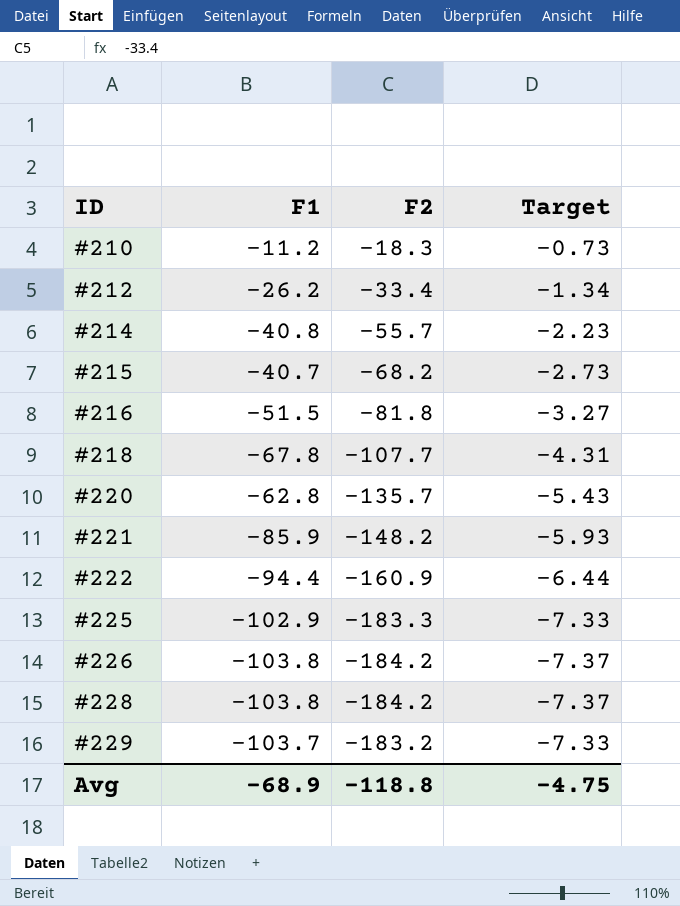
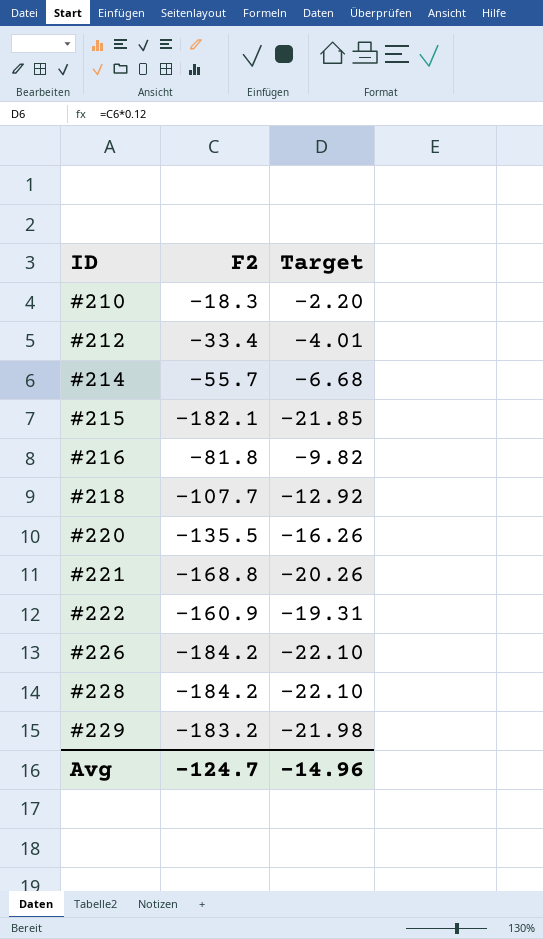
column F1 | position: 2 -> none
column Target | formula: [F2] * 0.04 -> [F2] * 0.12
row #225: -102.9 | -183.3 | -7.33 -> none
#215 | F2: -68.2 -> -182.1
#220 | F2: -135.7 -> -135.5
#221 | F2: -148.2 -> -168.8
Avg | F2: -118.8 -> -124.7
Avg | Target: -4.75 -> -14.96

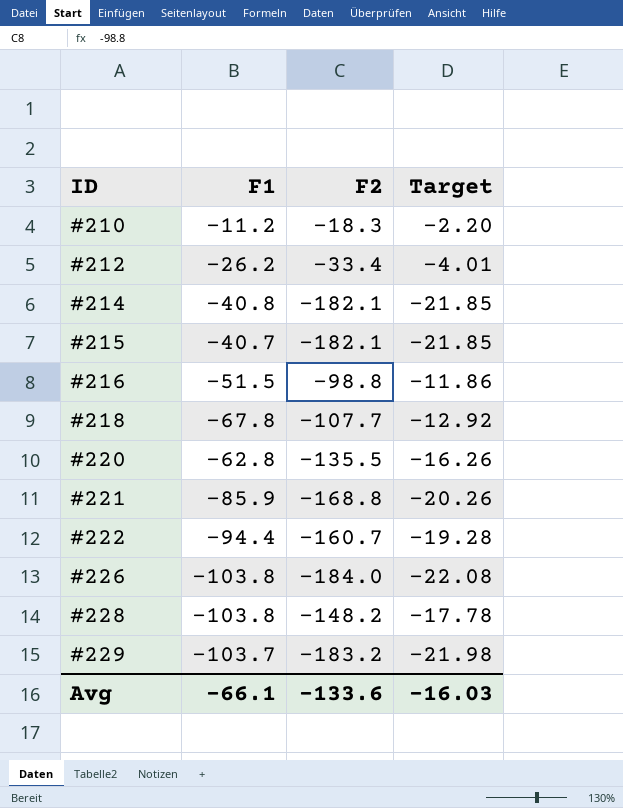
column F1 | position: none -> 2
#214 | F2: -55.7 -> -182.1
#214 | Target: -6.68 -> -21.85
#216 | F2: -81.8 -> -98.8
#216 | Target: -9.82 -> -11.86
#222 | F2: -160.9 -> -160.7
#222 | Target: -19.31 -> -19.28
#226 | F2: -184.2 -> -184.0
#226 | Target: -22.10 -> -22.08
#228 | F2: -184.2 -> -148.2
#228 | Target: -22.10 -> -17.78
Avg | F2: -124.7 -> -133.6
Avg | Target: -14.96 -> -16.03

